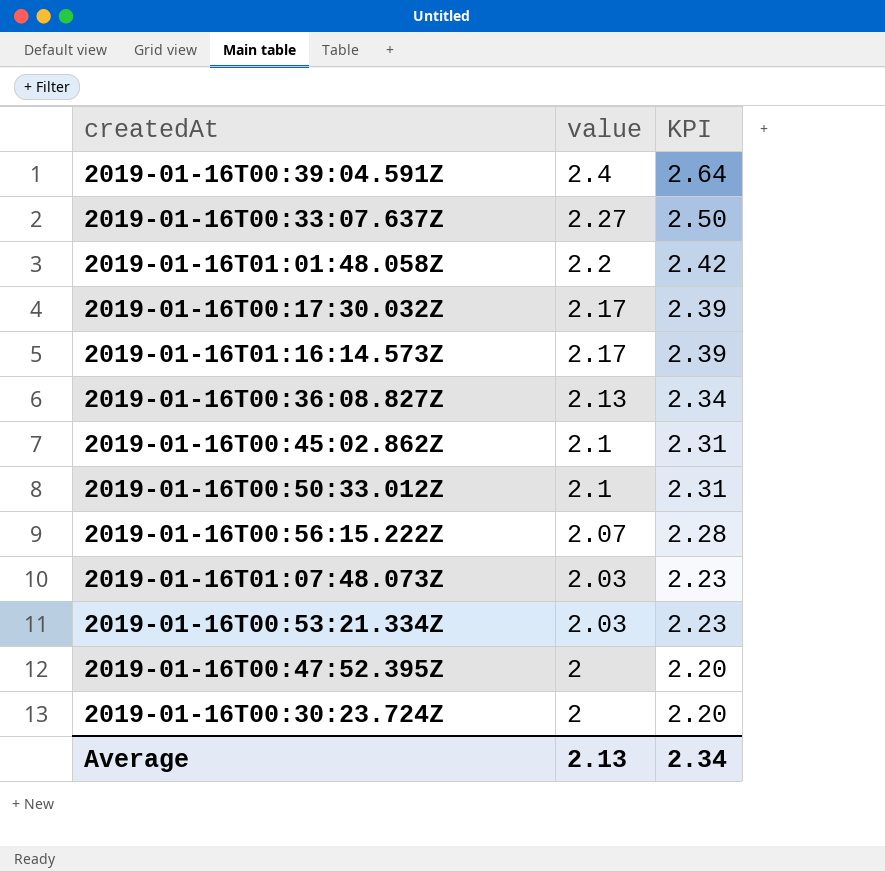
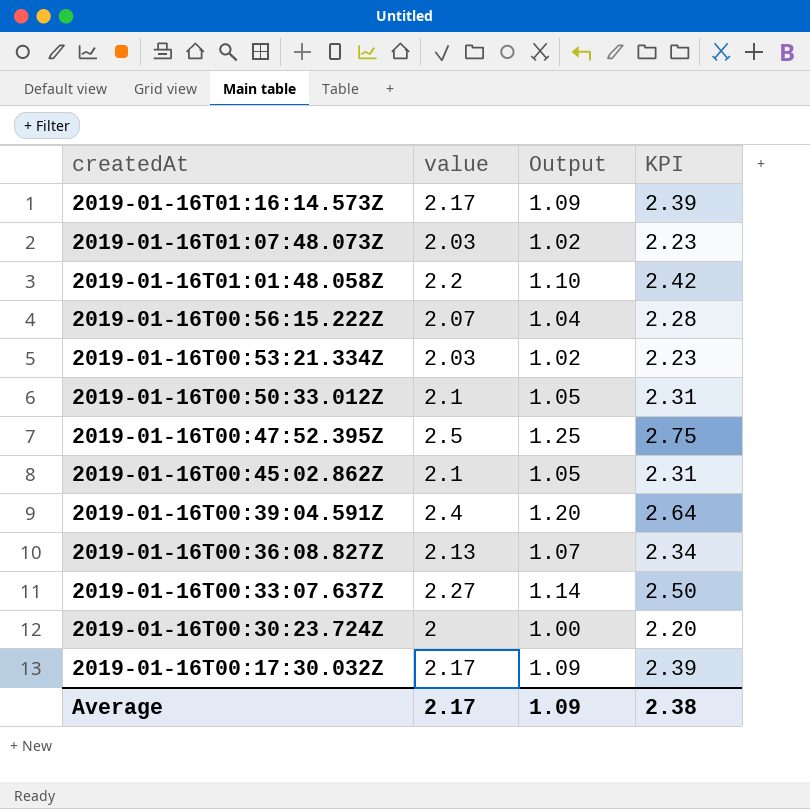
row order: value descending -> createdAt descending
column Output | formula: none -> [value] * 0.5
2019-01-16T00:47:52.395Z | value: 2 -> 2.5
2019-01-16T00:47:52.395Z | KPI: 2.20 -> 2.75
Average | value: 2.13 -> 2.17
Average | KPI: 2.34 -> 2.38

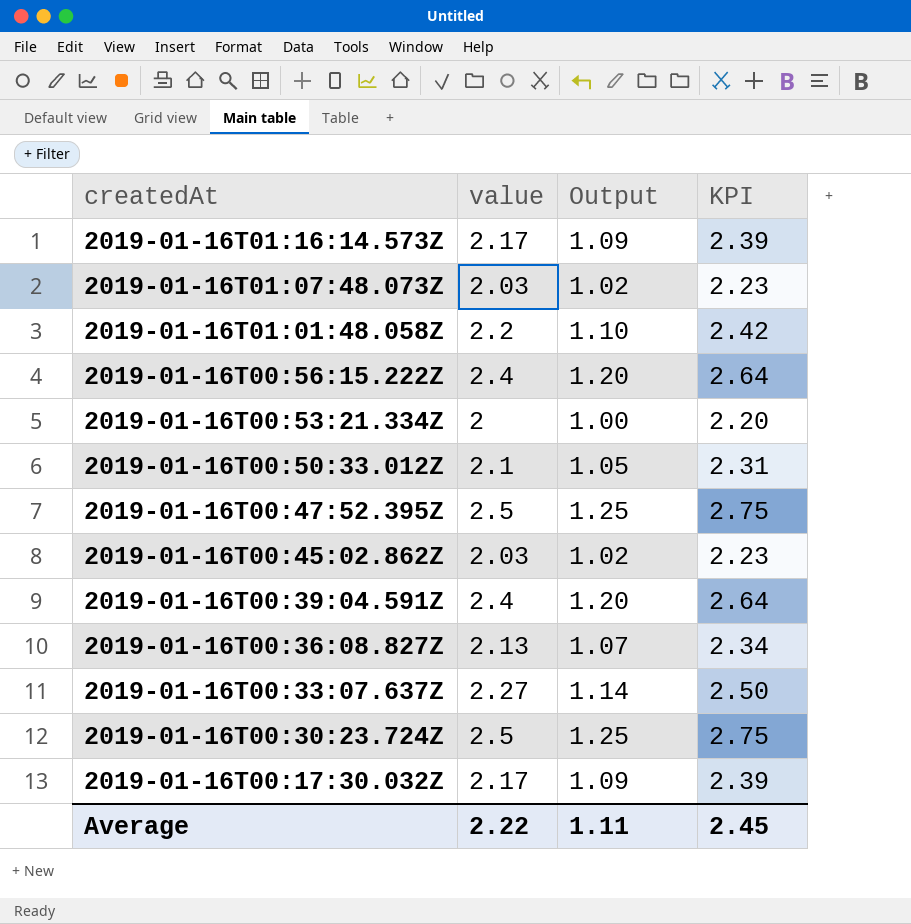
2019-01-16T00:56:15.222Z | value: 2.07 -> 2.4
2019-01-16T00:56:15.222Z | Output: 1.04 -> 1.20
2019-01-16T00:56:15.222Z | KPI: 2.28 -> 2.64
2019-01-16T00:53:21.334Z | value: 2.03 -> 2
2019-01-16T00:53:21.334Z | Output: 1.02 -> 1.00
2019-01-16T00:53:21.334Z | KPI: 2.23 -> 2.20
2019-01-16T00:45:02.862Z | value: 2.1 -> 2.03
2019-01-16T00:45:02.862Z | Output: 1.05 -> 1.02
2019-01-16T00:45:02.862Z | KPI: 2.31 -> 2.23
2019-01-16T00:30:23.724Z | value: 2 -> 2.5
2019-01-16T00:30:23.724Z | Output: 1.00 -> 1.25
2019-01-16T00:30:23.724Z | KPI: 2.20 -> 2.75
Average | value: 2.17 -> 2.22
Average | Output: 1.09 -> 1.11
Average | KPI: 2.38 -> 2.45

